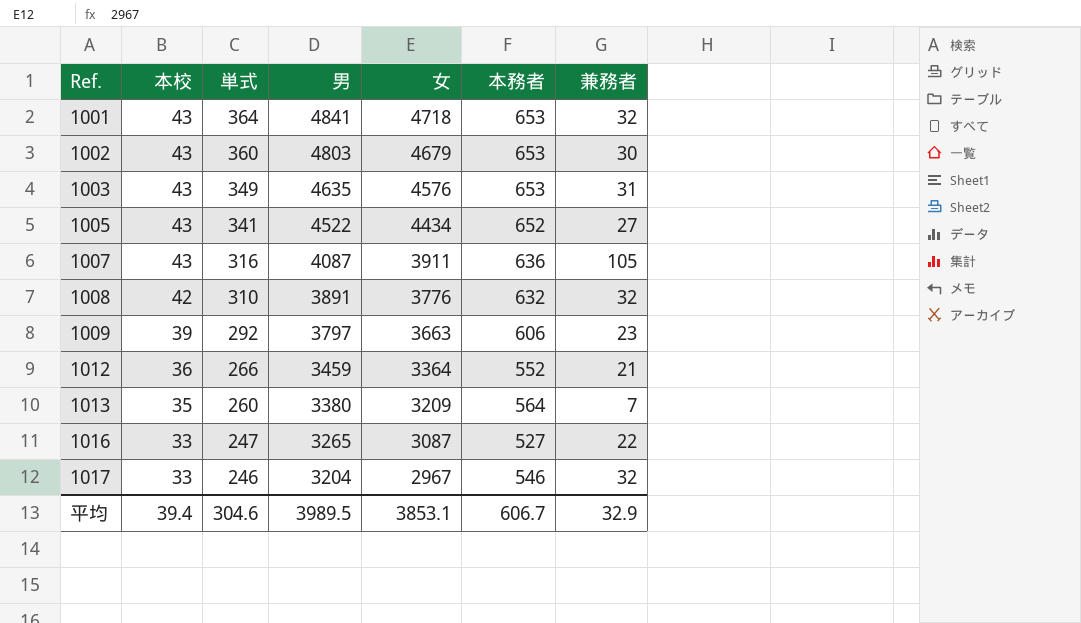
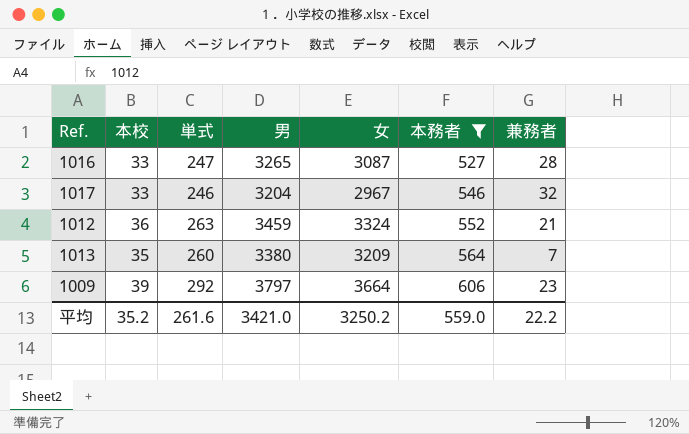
filter: none -> 本務者 <= 606
row order: Ref. ascending -> 本務者 ascending
1016 | 兼務者: 22 -> 28
1012 | 単式: 266 -> 263
1012 | 女: 3364 -> 3324
1009 | 女: 3663 -> 3664
平均 | 本校: 39.4 -> 35.2
平均 | 単式: 304.6 -> 261.6
平均 | 男: 3989.5 -> 3421.0
平均 | 女: 3853.1 -> 3250.2
平均 | 本務者: 606.7 -> 559.0
平均 | 兼務者: 32.9 -> 22.2

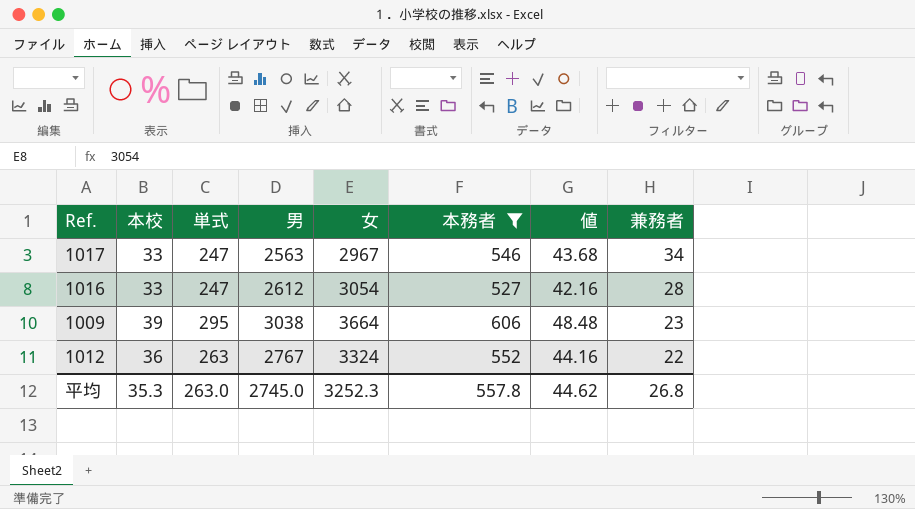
row order: 本務者 ascending -> 兼務者 descending
column 値 | formula: none -> [本務者] * 0.08
row 1013: 35 | 260 | 3380 | 3209 | 564 | 7 -> none
1017 | 単式: 246 -> 247
1017 | 男: 3204 -> 2563
1017 | 兼務者: 32 -> 34
1016 | 男: 3265 -> 2612
1016 | 女: 3087 -> 3054
1009 | 単式: 292 -> 295
1009 | 男: 3797 -> 3038
1012 | 男: 3459 -> 2767
1012 | 兼務者: 21 -> 22
平均 | 本校: 35.2 -> 35.3
平均 | 単式: 261.6 -> 263.0
平均 | 男: 3421.0 -> 2745.0
平均 | 女: 3250.2 -> 3252.3
平均 | 本務者: 559.0 -> 557.8
平均 | 兼務者: 22.2 -> 26.8

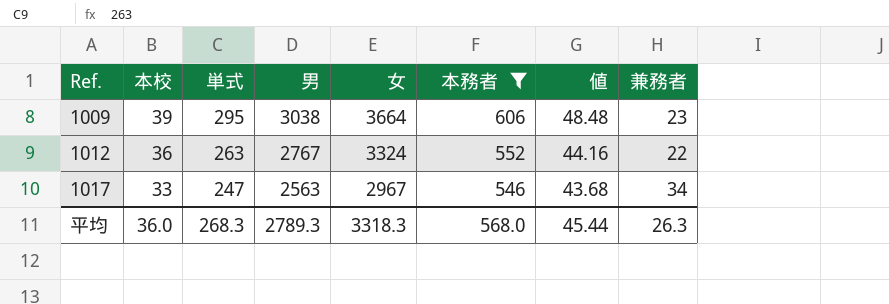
row order: 兼務者 descending -> Ref. ascending
row 1016: 33 | 247 | 2612 | 3054 | 527 | 42.16 | 28 -> none
平均 | 本校: 35.3 -> 36.0
平均 | 単式: 263.0 -> 268.3
平均 | 男: 2745.0 -> 2789.3
平均 | 女: 3252.3 -> 3318.3
平均 | 本務者: 557.8 -> 568.0
平均 | 値: 44.62 -> 45.44
平均 | 兼務者: 26.8 -> 26.3

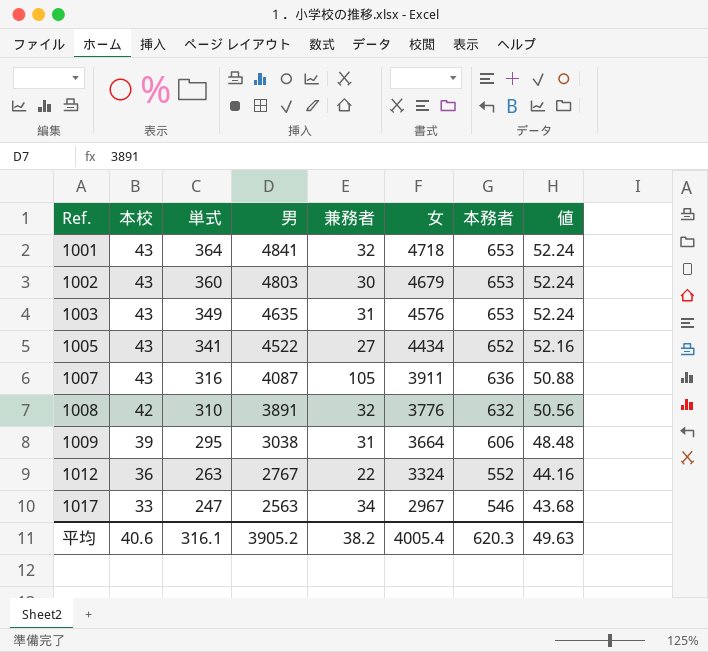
filter: 本務者 <= 606 -> none
column 兼務者 | position: 8 -> 5
1009 | 兼務者: 23 -> 31
平均 | 本校: 36.0 -> 40.6
平均 | 単式: 268.3 -> 316.1
平均 | 男: 2789.3 -> 3905.2
平均 | 兼務者: 26.3 -> 38.2
平均 | 女: 3318.3 -> 4005.4
平均 | 本務者: 568.0 -> 620.3
平均 | 値: 45.44 -> 49.63

